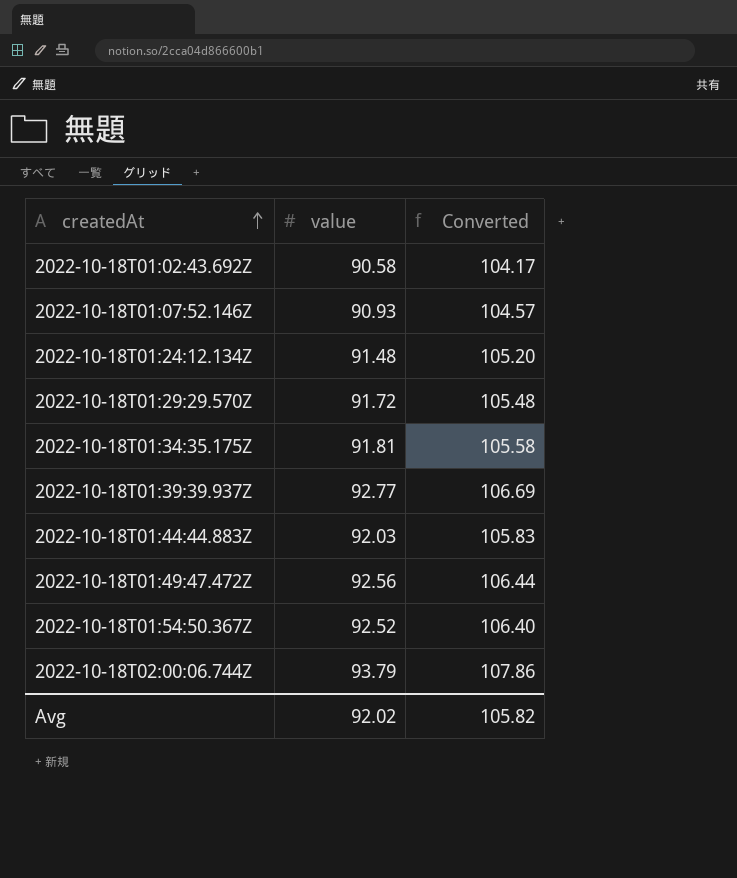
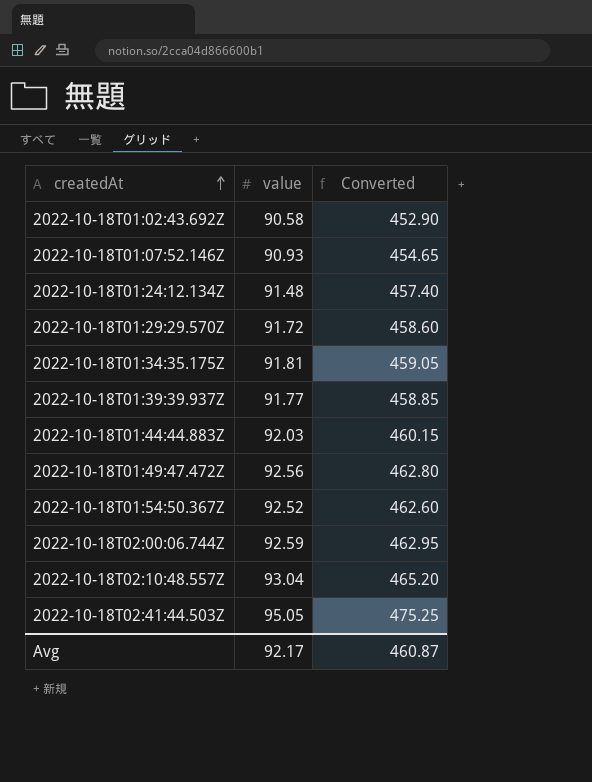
column Converted | formula: [value] * 1.15 -> [value] * 5
2022-10-18T01:39:39.937Z | value: 92.77 -> 91.77
2022-10-18T02:00:06.744Z | value: 93.79 -> 92.59
row 2022-10-18T02:10:48.557Z: none -> 93.04 | 465.20
row 2022-10-18T02:41:44.503Z: none -> 95.05 | 475.25
Avg | value: 92.02 -> 92.17
Avg | Converted: 105.82 -> 460.87

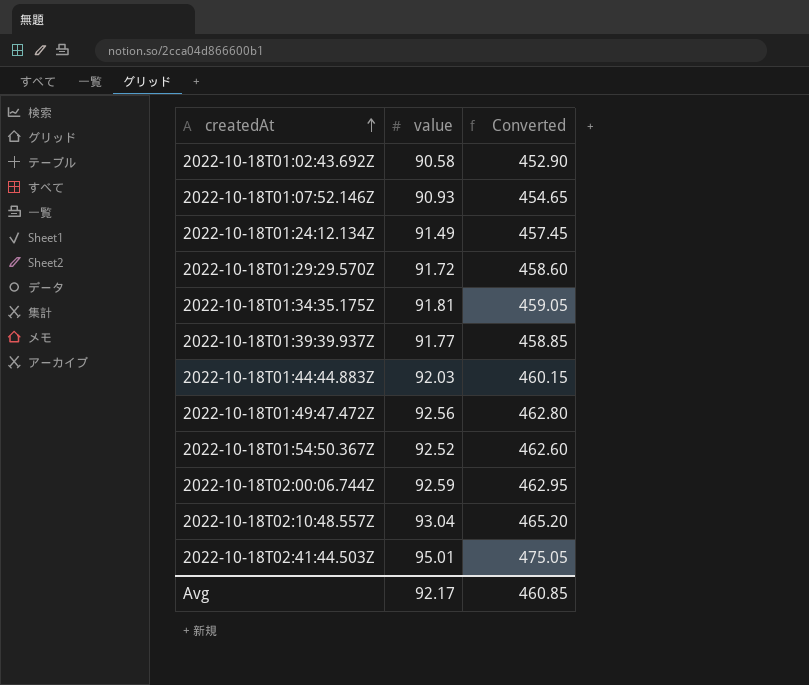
2022-10-18T01:24:12.134Z | value: 91.48 -> 91.49
2022-10-18T01:24:12.134Z | Converted: 457.40 -> 457.45
2022-10-18T02:41:44.503Z | value: 95.05 -> 95.01
2022-10-18T02:41:44.503Z | Converted: 475.25 -> 475.05
Avg | Converted: 460.87 -> 460.85

